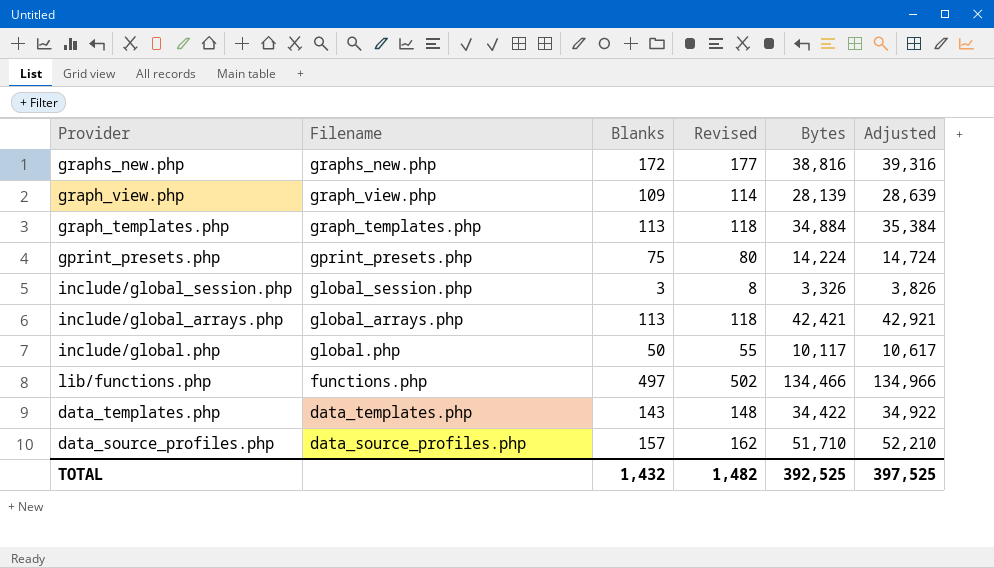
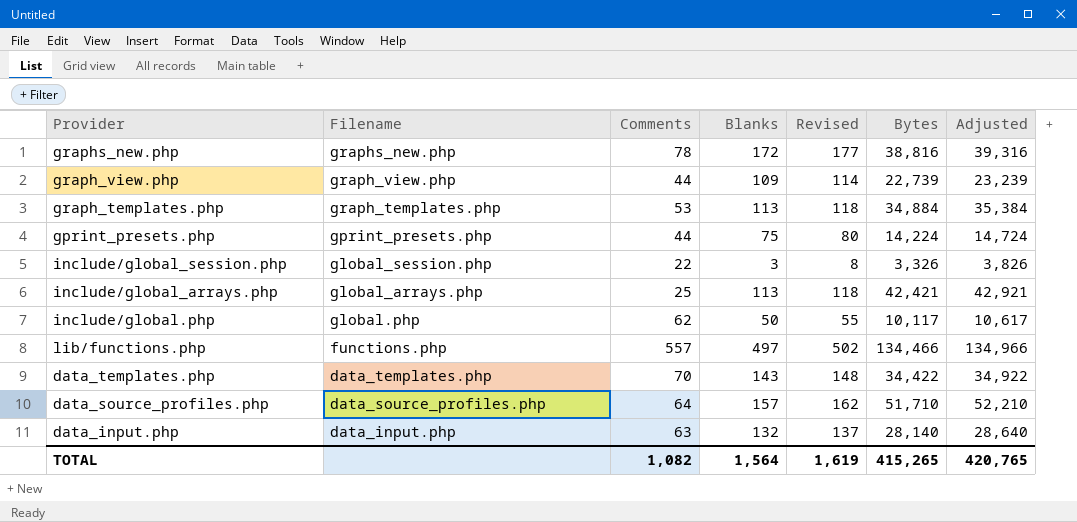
column Comments | position: none -> 3
graph_view.php | Bytes: 28,139 -> 22,739
graph_view.php | Adjusted: 28,639 -> 23,239
row data_input.php: none -> data_input.php | 63 | 132 | 137 | 28,140 | 28,640
TOTAL | Blanks: 1,432 -> 1,564
TOTAL | Revised: 1,482 -> 1,619
TOTAL | Bytes: 392,525 -> 415,265
TOTAL | Adjusted: 397,525 -> 420,765

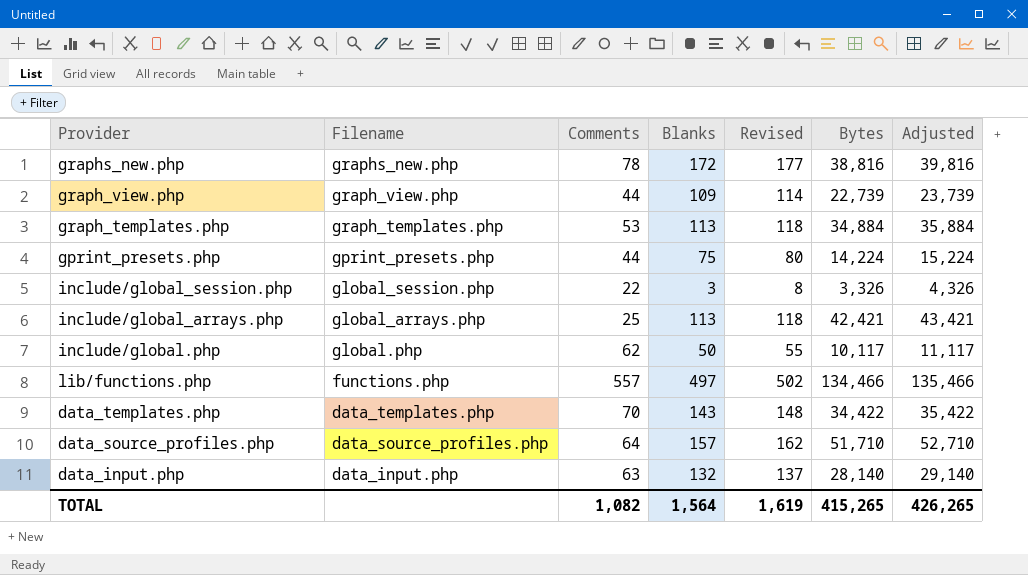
column Adjusted | formula: [Bytes] + 500 -> [Bytes] + 1000
TOTAL | Adjusted: 420,765 -> 426,265

